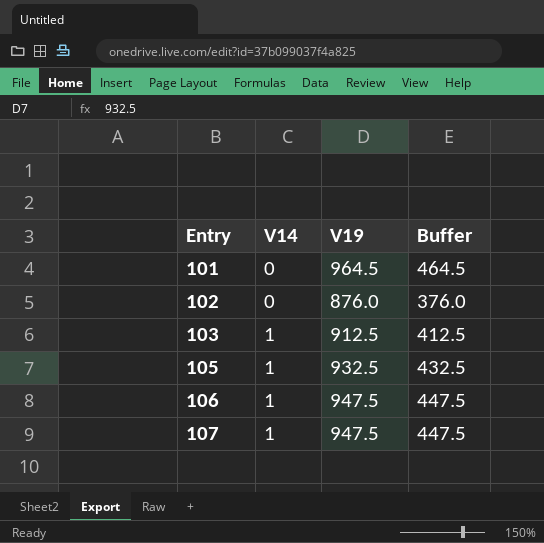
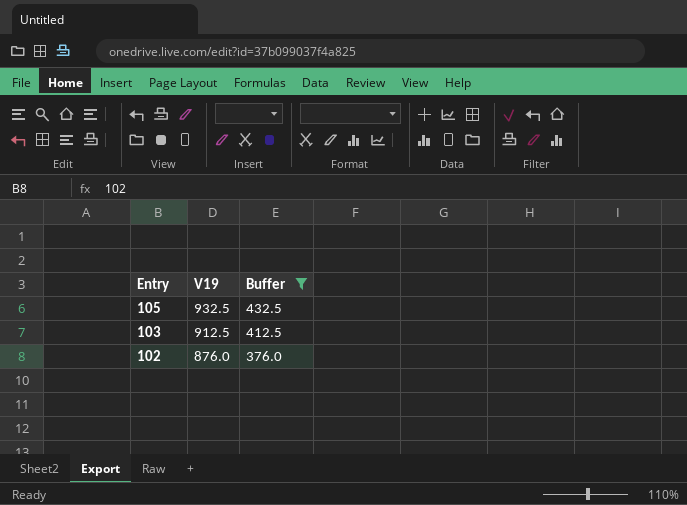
filter: none -> Buffer <= 432.5
row order: Entry ascending -> Entry descending
column V14 | position: 2 -> none

